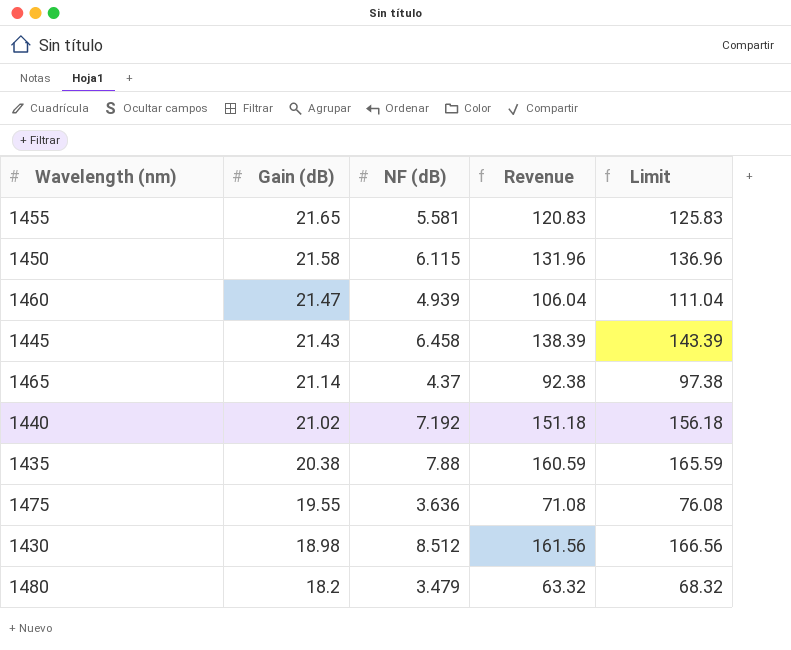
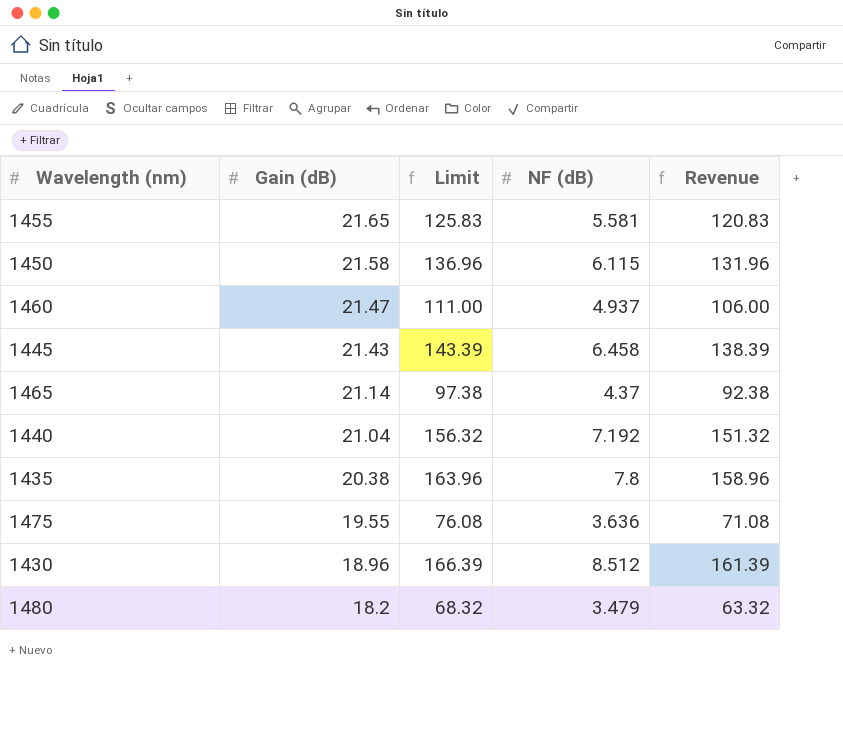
column Limit | position: 5 -> 3
1460 | Limit: 111.04 -> 111.00
1460 | NF (dB): 4.939 -> 4.937
1460 | Revenue: 106.04 -> 106.00
1440 | Gain (dB): 21.02 -> 21.04
1440 | Limit: 156.18 -> 156.32
1440 | Revenue: 151.18 -> 151.32
1435 | Limit: 165.59 -> 163.96
1435 | NF (dB): 7.88 -> 7.8
1435 | Revenue: 160.59 -> 158.96
1430 | Gain (dB): 18.98 -> 18.96
1430 | Limit: 166.56 -> 166.39
1430 | Revenue: 161.56 -> 161.39

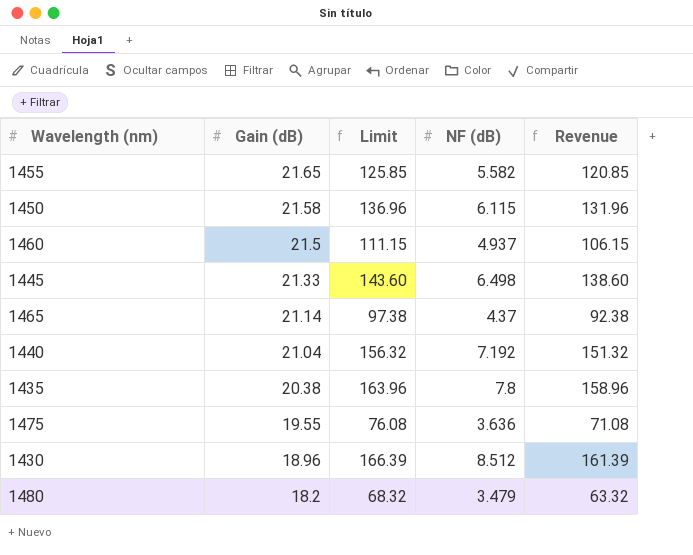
1455 | Limit: 125.83 -> 125.85
1455 | NF (dB): 5.581 -> 5.582
1455 | Revenue: 120.83 -> 120.85
1460 | Gain (dB): 21.47 -> 21.5
1460 | Limit: 111.00 -> 111.15
1460 | Revenue: 106.00 -> 106.15
1445 | Gain (dB): 21.43 -> 21.33
1445 | Limit: 143.39 -> 143.60
1445 | NF (dB): 6.458 -> 6.498
1445 | Revenue: 138.39 -> 138.60

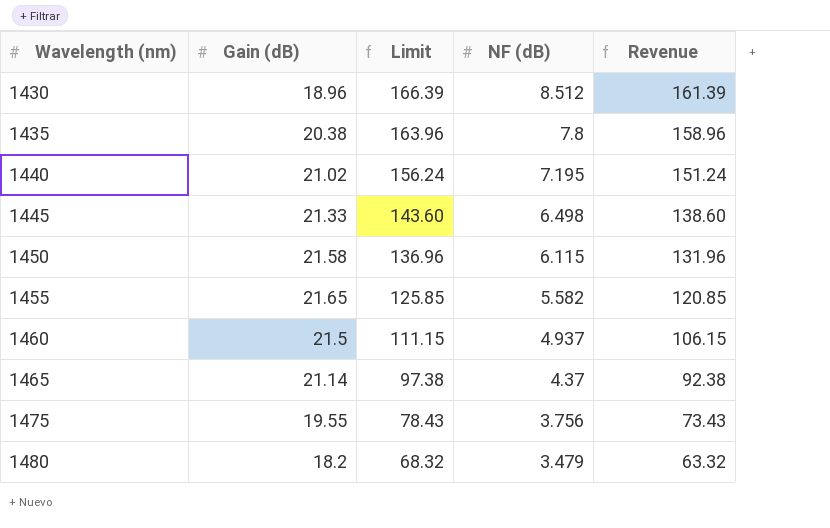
row order: Gain (dB) descending -> Wavelength (nm) ascending
1440 | Gain (dB): 21.04 -> 21.02
1440 | Limit: 156.32 -> 156.24
1440 | NF (dB): 7.192 -> 7.195
1440 | Revenue: 151.32 -> 151.24
1475 | Limit: 76.08 -> 78.43
1475 | NF (dB): 3.636 -> 3.756
1475 | Revenue: 71.08 -> 73.43

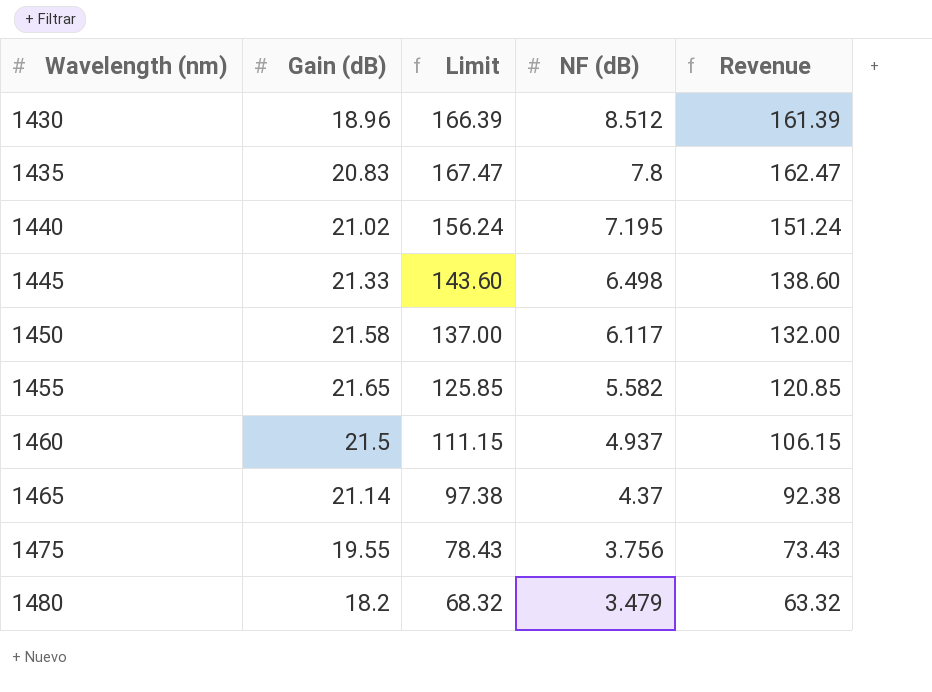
1435 | Gain (dB): 20.38 -> 20.83
1435 | Limit: 163.96 -> 167.47
1435 | Revenue: 158.96 -> 162.47
1450 | Limit: 136.96 -> 137.00
1450 | NF (dB): 6.115 -> 6.117
1450 | Revenue: 131.96 -> 132.00

